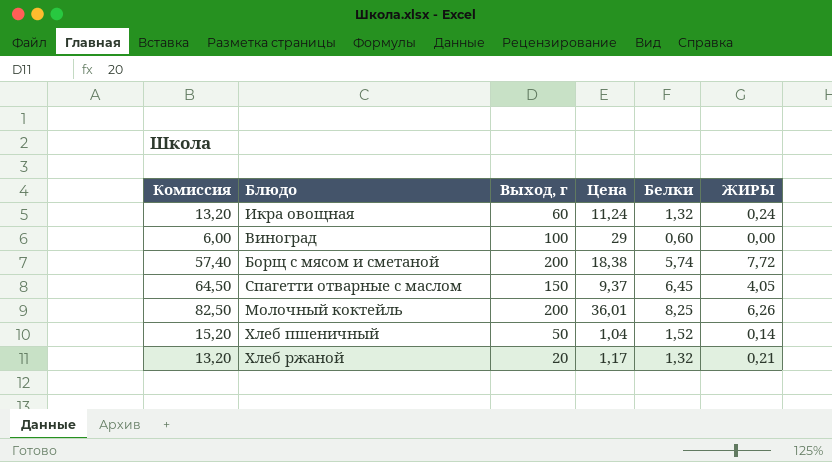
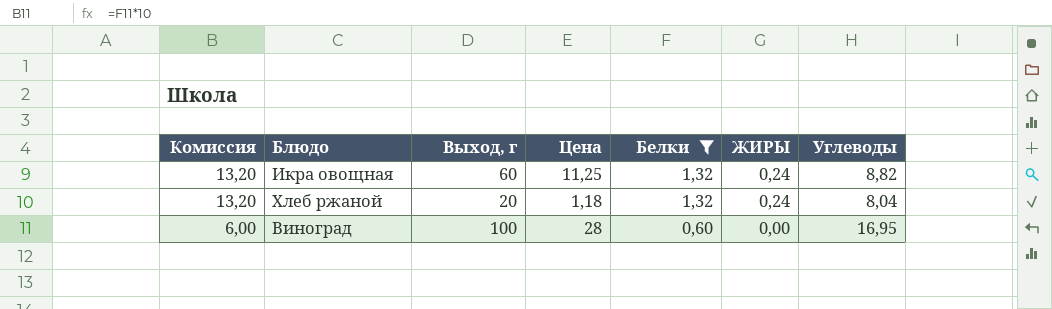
filter: none -> Белки <= 1,32
row order: none -> Комиссия descending
column Углеводы | position: none -> 7
Икра овощная | Цена: 11,24 -> 11,25
Хлеб ржаной | Цена: 1,17 -> 1,18
Хлеб ржаной | ЖИРЫ: 0,21 -> 0,24
Виноград | Цена: 29 -> 28

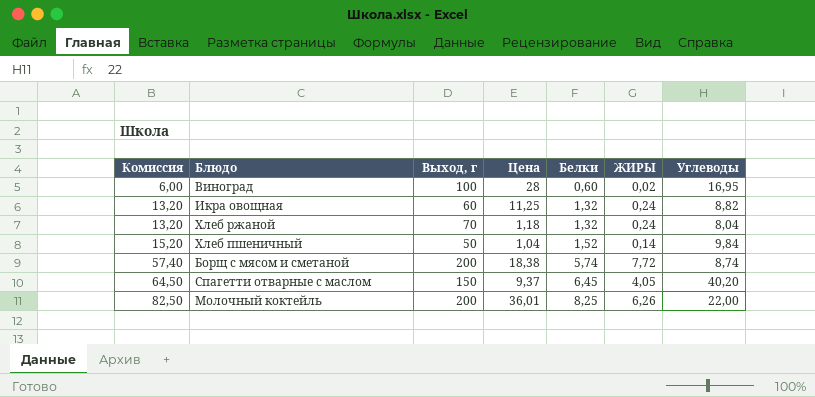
filter: Белки <= 1,32 -> none
row order: Комиссия descending -> Комиссия ascending
Виноград | ЖИРЫ: 0,00 -> 0,02
Хлеб ржаной | Выход, г: 20 -> 70

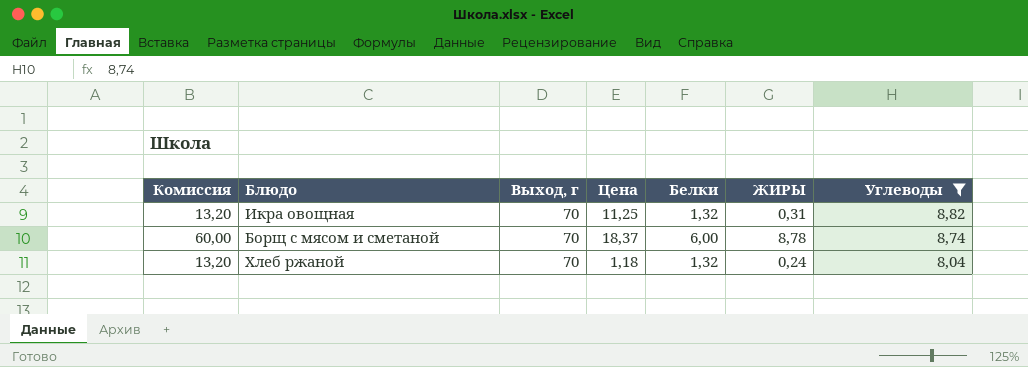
filter: none -> Углеводы <= 8,82
row order: Комиссия ascending -> Углеводы descending
Икра овощная | Выход, г: 60 -> 70
Икра овощная | ЖИРЫ: 0,24 -> 0,31
Борщ с мясом и сметаной | Комиссия: 57,40 -> 60,00
Борщ с мясом и сметаной | Выход, г: 200 -> 70
Борщ с мясом и сметаной | Цена: 18,38 -> 18,37
Борщ с мясом и сметаной | Белки: 5,74 -> 6,00
Борщ с мясом и сметаной | ЖИРЫ: 7,72 -> 8,78

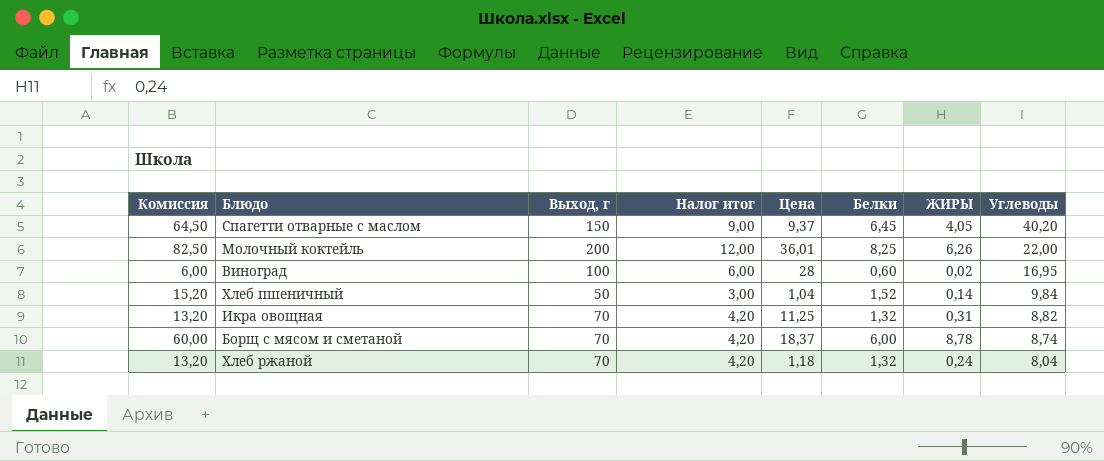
filter: Углеводы <= 8,82 -> none
column Налог итог | formula: none -> [Выход, г] * 0,06

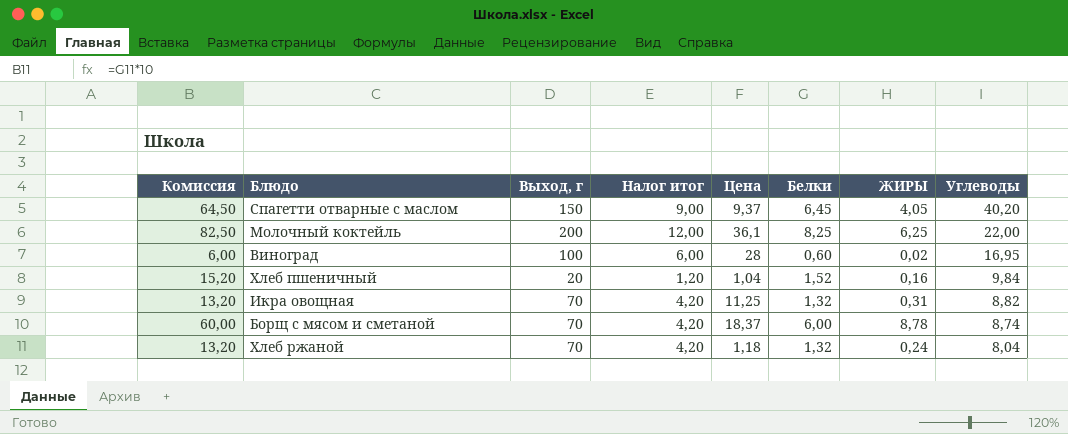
Молочный коктейль | Цена: 36,01 -> 36,1
Молочный коктейль | ЖИРЫ: 6,26 -> 6,25
Хлеб пшеничный | Выход, г: 50 -> 20
Хлеб пшеничный | Налог итог: 3,00 -> 1,20
Хлеб пшеничный | ЖИРЫ: 0,14 -> 0,16

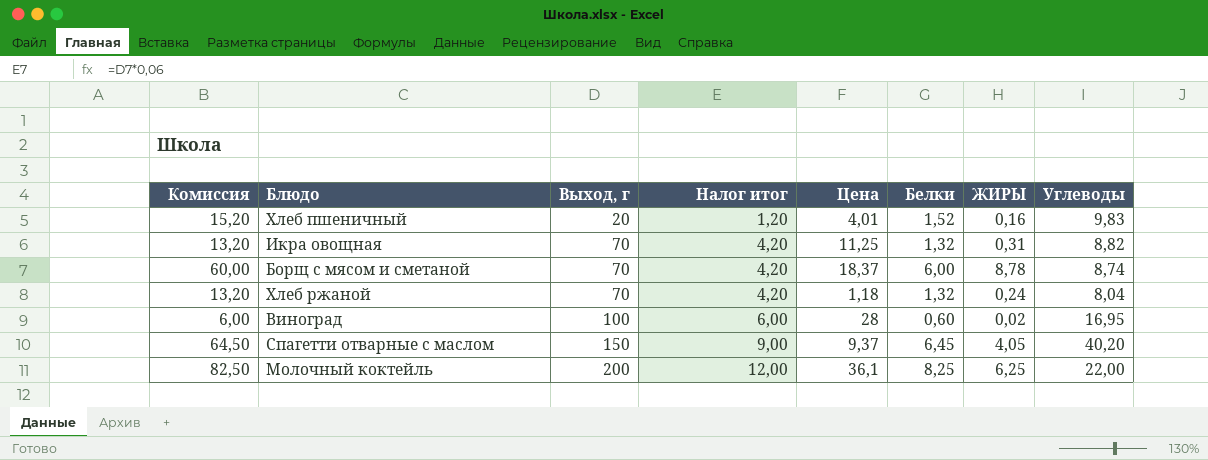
row order: Углеводы descending -> Выход, г ascending
Хлеб пшеничный | Цена: 1,04 -> 4,01
Хлеб пшеничный | Углеводы: 9,84 -> 9,83

